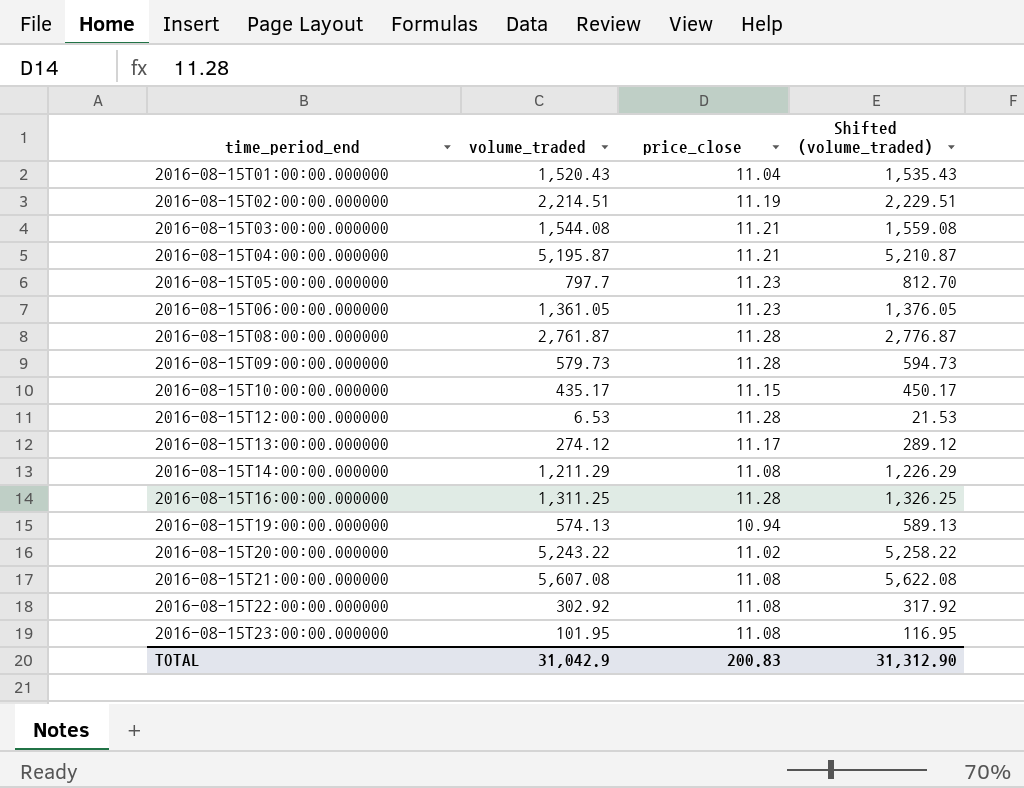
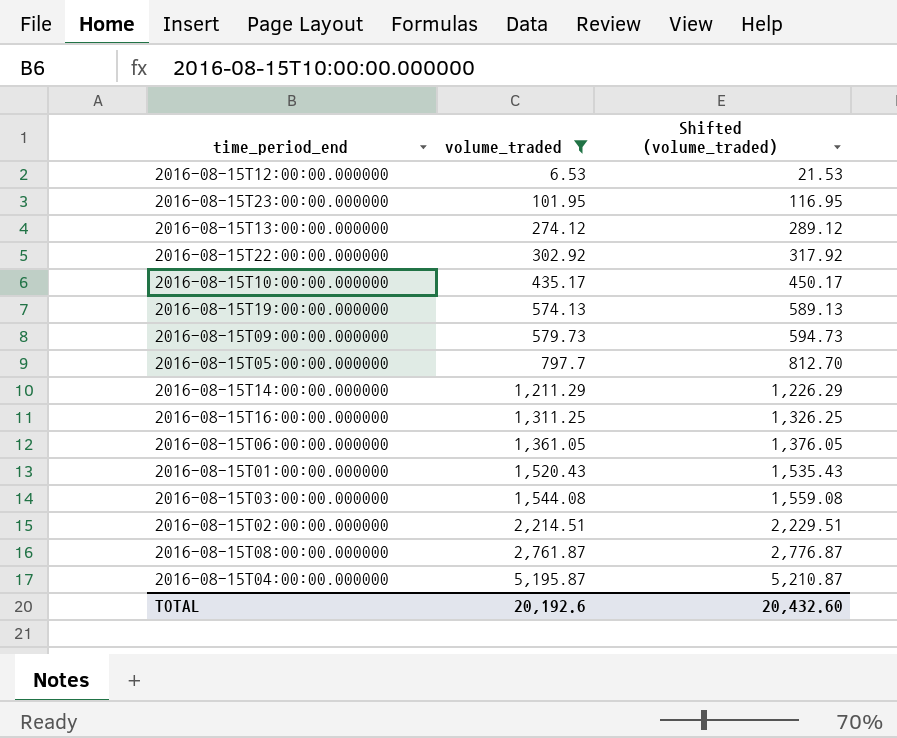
filter: none -> volume_traded <= 5,195.87
row order: time_period_end ascending -> volume_traded ascending
column price_close | position: 3 -> none
TOTAL | volume_traded: 31,042.9 -> 20,192.6
TOTAL | Shifted (volume_traded): 31,312.90 -> 20,432.60

